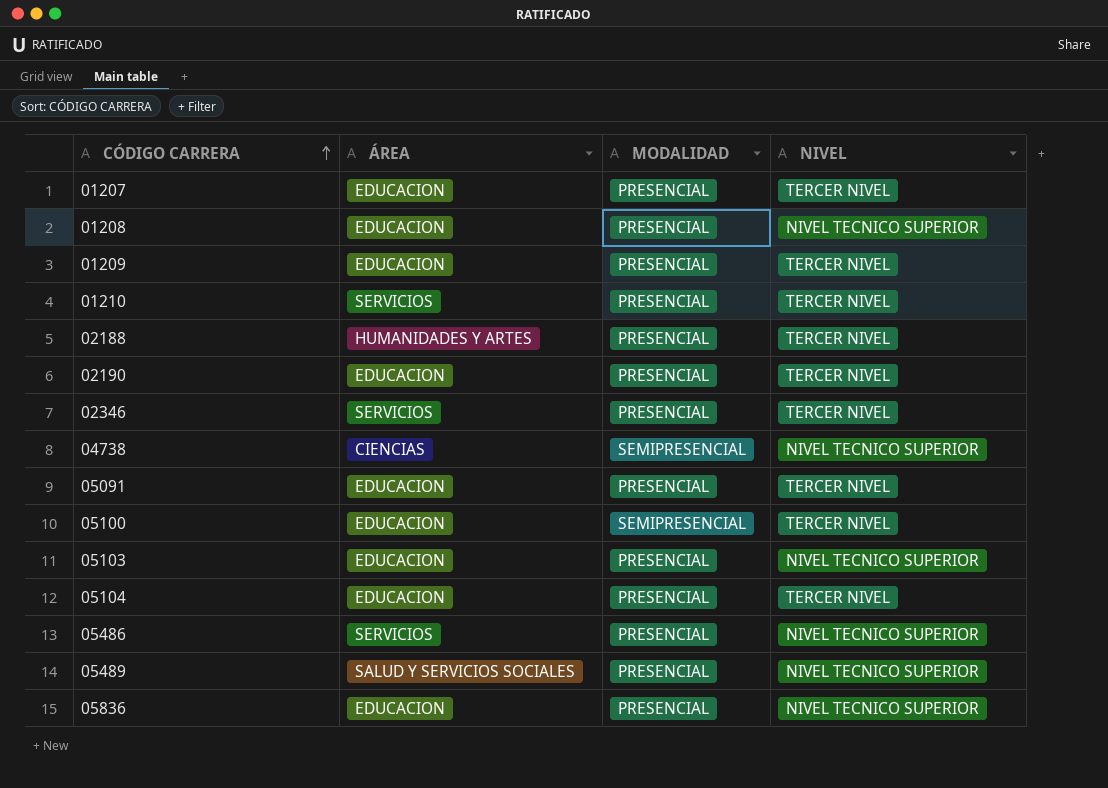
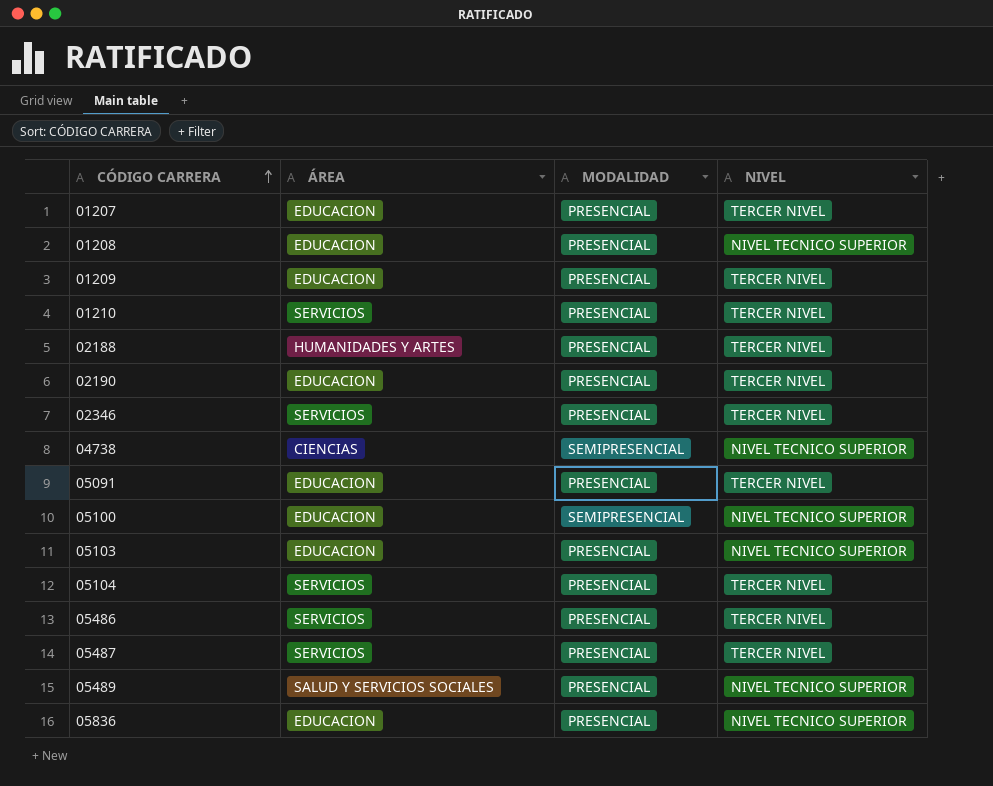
05100 | NIVEL: TERCER NIVEL -> NIVEL TECNICO SUPERIOR
05104 | ÁREA: EDUCACION -> SERVICIOS
05486 | NIVEL: NIVEL TECNICO SUPERIOR -> TERCER NIVEL
row 05487: none -> SERVICIOS | PRESENCIAL | TERCER NIVEL

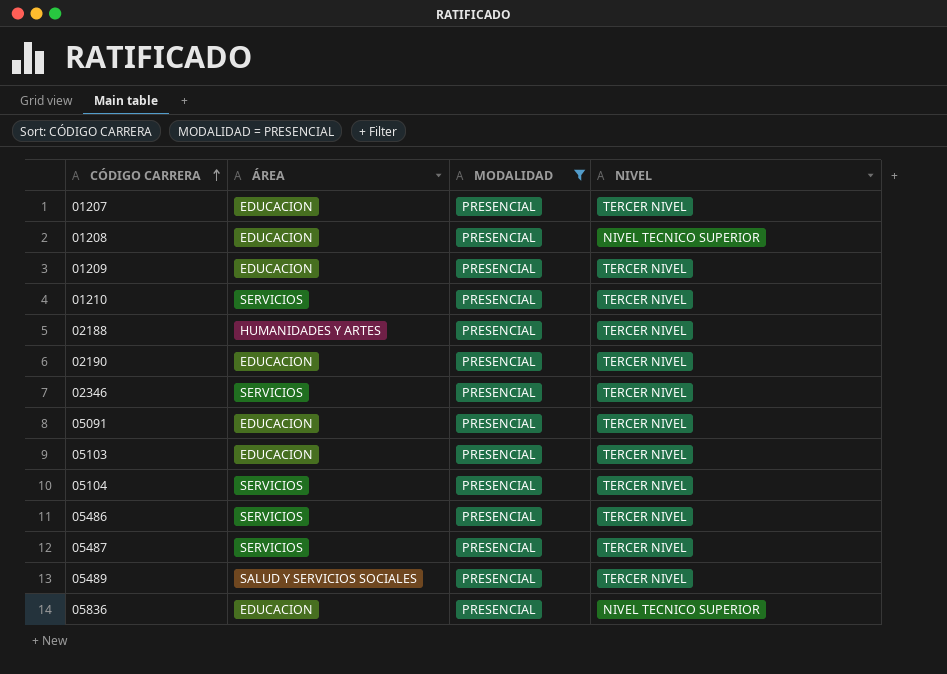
filter: none -> MODALIDAD = PRESENCIAL
05103 | NIVEL: NIVEL TECNICO SUPERIOR -> TERCER NIVEL
05489 | NIVEL: NIVEL TECNICO SUPERIOR -> TERCER NIVEL

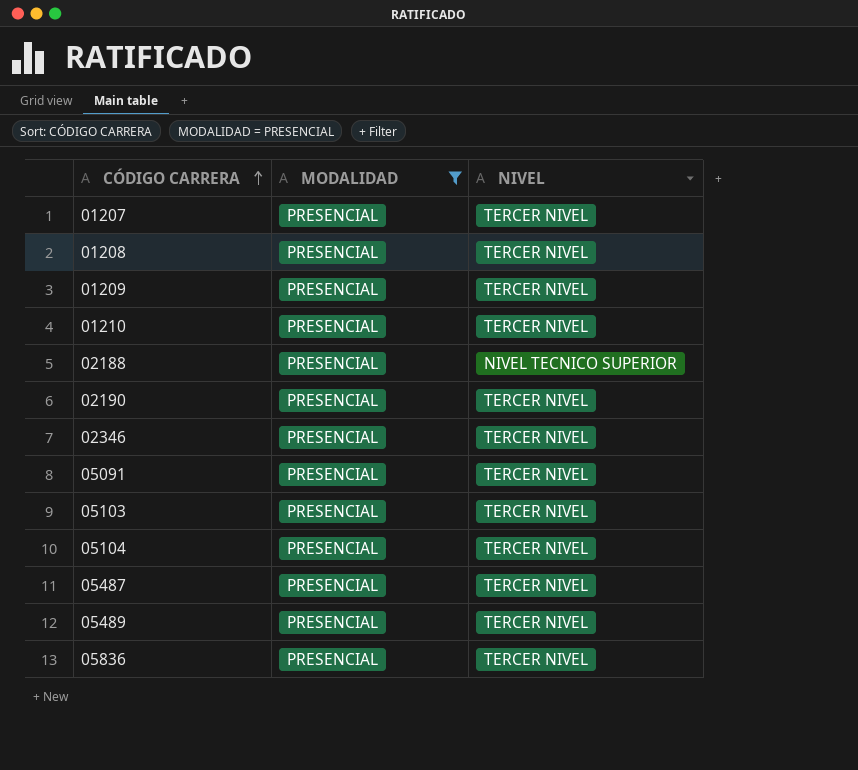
column ÁREA | position: 2 -> none
row 05486: SERVICIOS | PRESENCIAL | TERCER NIVEL -> none
01208 | NIVEL: NIVEL TECNICO SUPERIOR -> TERCER NIVEL
02188 | NIVEL: TERCER NIVEL -> NIVEL TECNICO SUPERIOR
05836 | NIVEL: NIVEL TECNICO SUPERIOR -> TERCER NIVEL

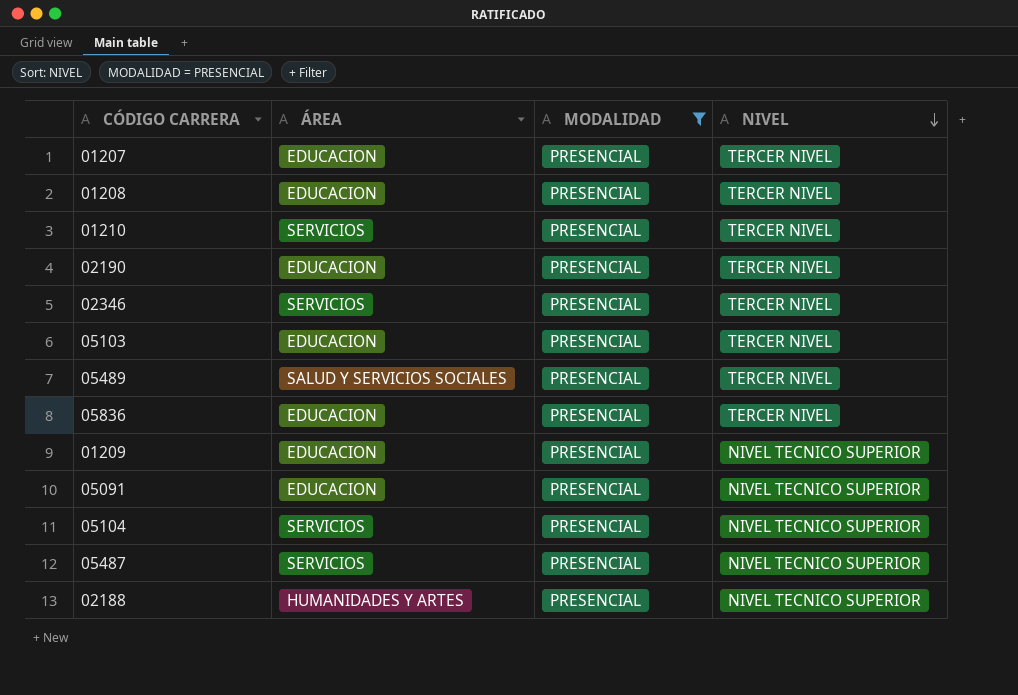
row order: CÓDIGO CARRERA ascending -> NIVEL descending
column ÁREA | position: none -> 2
01209 | NIVEL: TERCER NIVEL -> NIVEL TECNICO SUPERIOR
05091 | NIVEL: TERCER NIVEL -> NIVEL TECNICO SUPERIOR
05104 | NIVEL: TERCER NIVEL -> NIVEL TECNICO SUPERIOR
05487 | NIVEL: TERCER NIVEL -> NIVEL TECNICO SUPERIOR

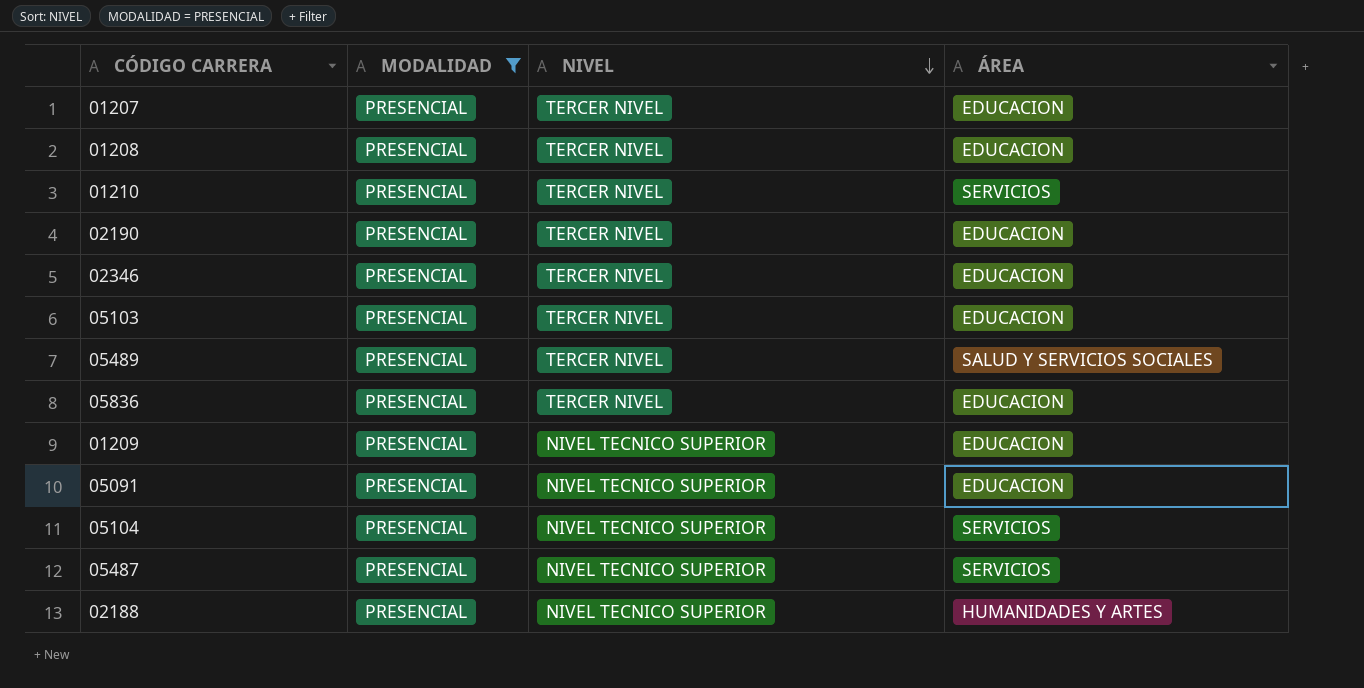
column ÁREA | position: 2 -> 4
02346 | ÁREA: SERVICIOS -> EDUCACION

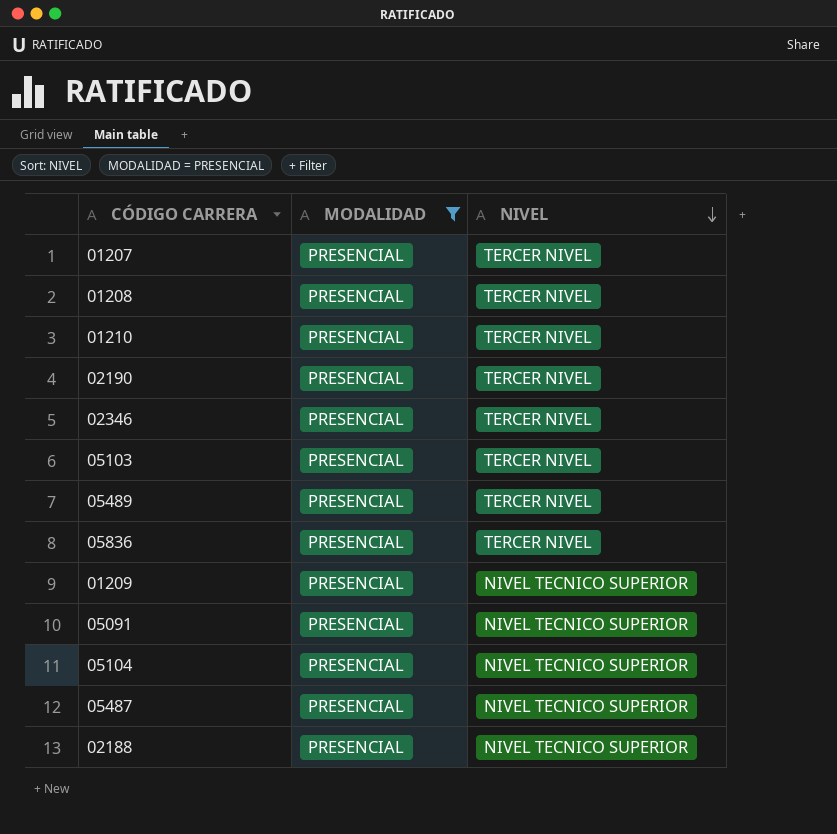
column ÁREA | position: 4 -> none

